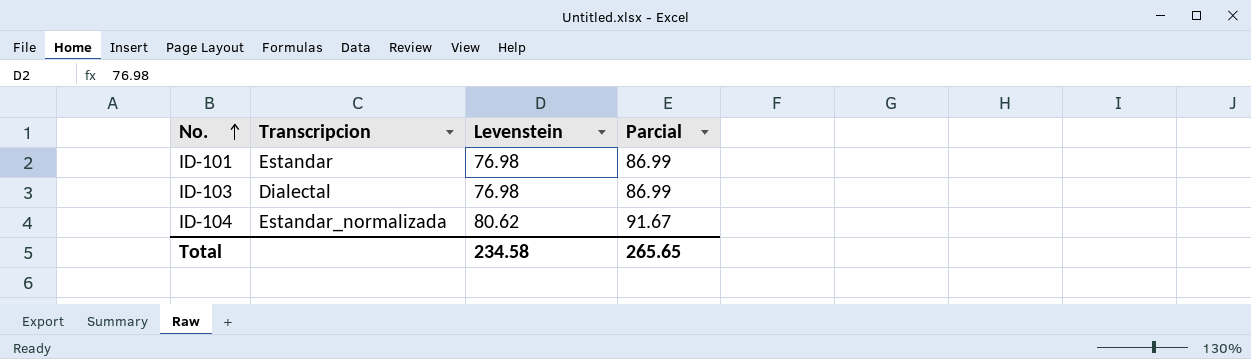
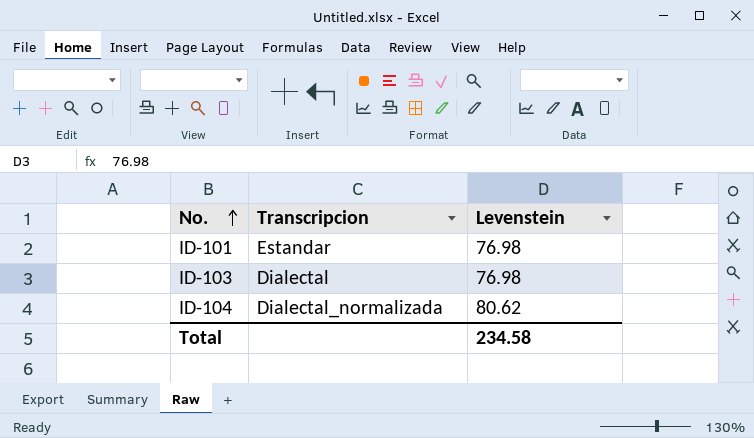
column Parcial | position: 4 -> none
ID-104 | Transcripcion: Estandar_normalizada -> Dialectal_normalizada

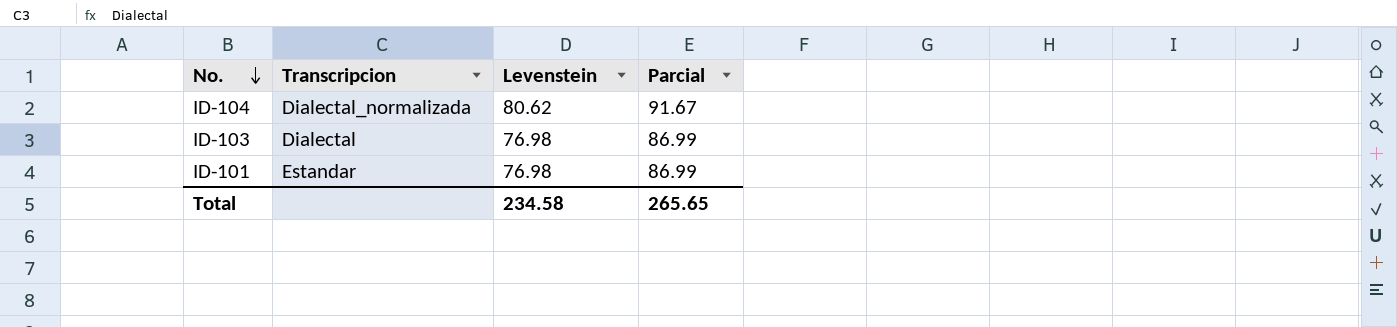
row order: No. ascending -> No. descending
column Parcial | position: none -> 4

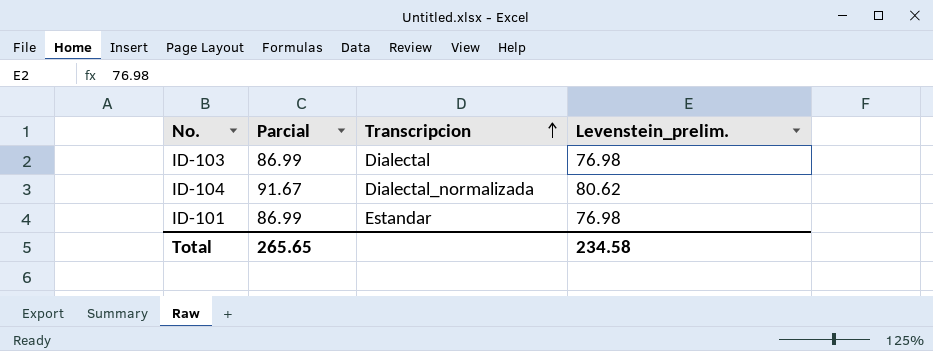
row order: No. descending -> Transcripcion ascending
column Parcial | position: 4 -> 2
column name: Levenstein -> Levenstein_prelim.

